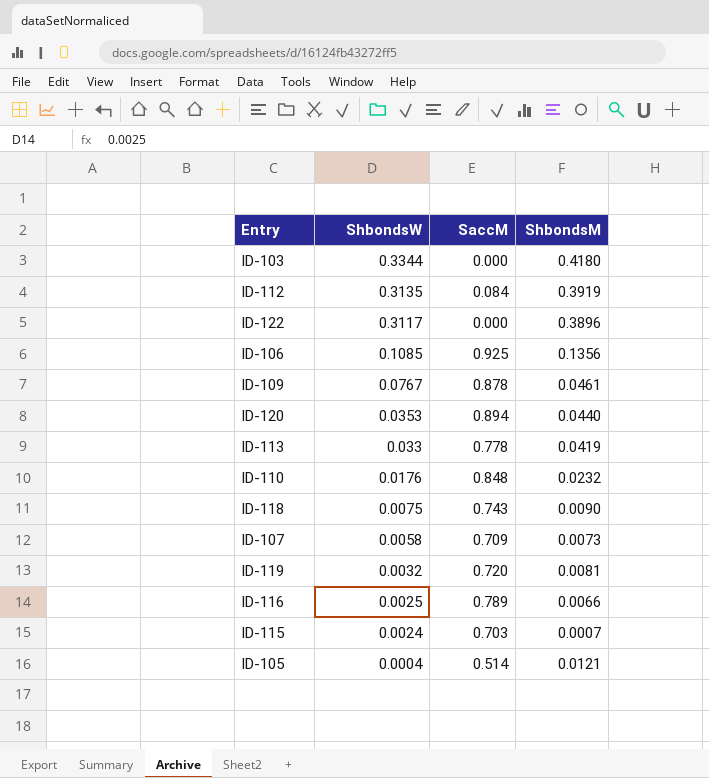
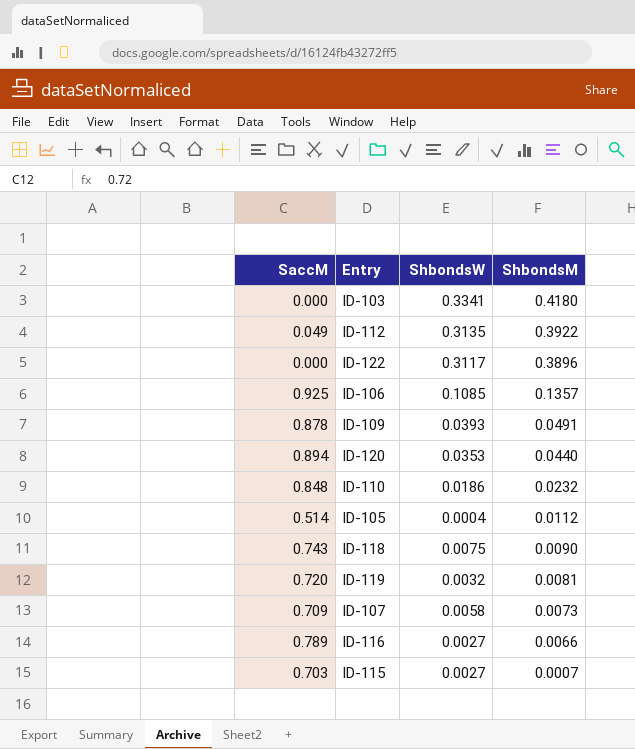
row order: ShbondsW descending -> ShbondsM descending
column SaccM | position: 3 -> 1
row ID-113: 0.033 | 0.778 | 0.0419 -> none
ID-103 | ShbondsW: 0.3344 -> 0.3341
ID-112 | SaccM: 0.084 -> 0.049
ID-112 | ShbondsM: 0.3919 -> 0.3922
ID-106 | ShbondsM: 0.1356 -> 0.1357
ID-109 | ShbondsW: 0.0767 -> 0.0393
ID-109 | ShbondsM: 0.0461 -> 0.0491
ID-110 | ShbondsW: 0.0176 -> 0.0186
ID-105 | ShbondsM: 0.0121 -> 0.0112
ID-116 | ShbondsW: 0.0025 -> 0.0027
ID-115 | ShbondsW: 0.0024 -> 0.0027

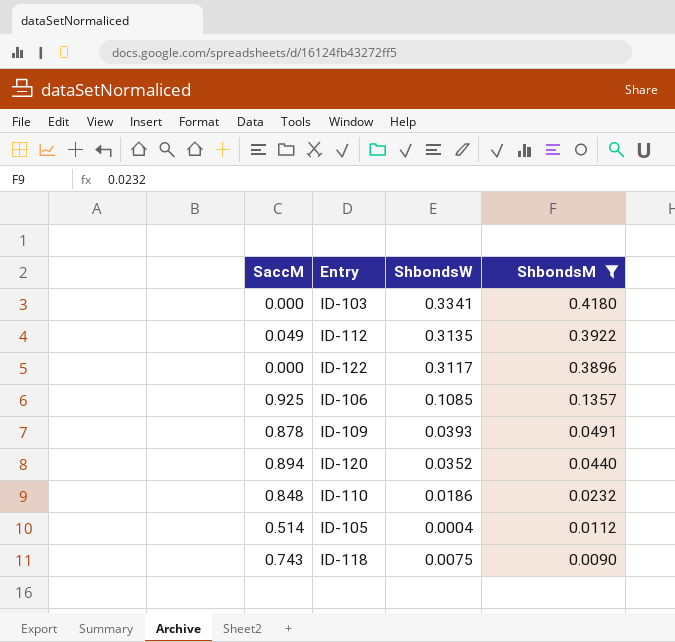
filter: none -> ShbondsM >= 0.0090
ID-120 | ShbondsW: 0.0353 -> 0.0352

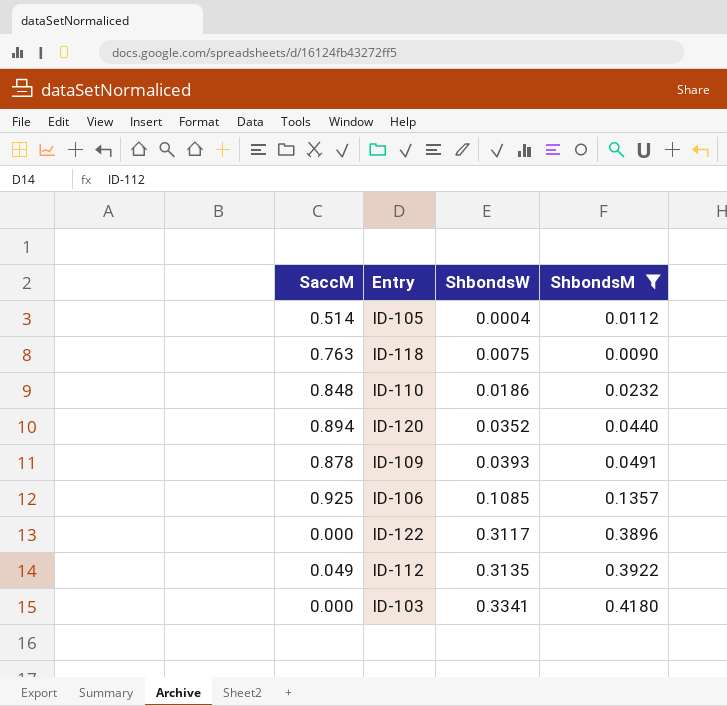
row order: ShbondsM descending -> ShbondsW ascending
ID-118 | SaccM: 0.743 -> 0.763

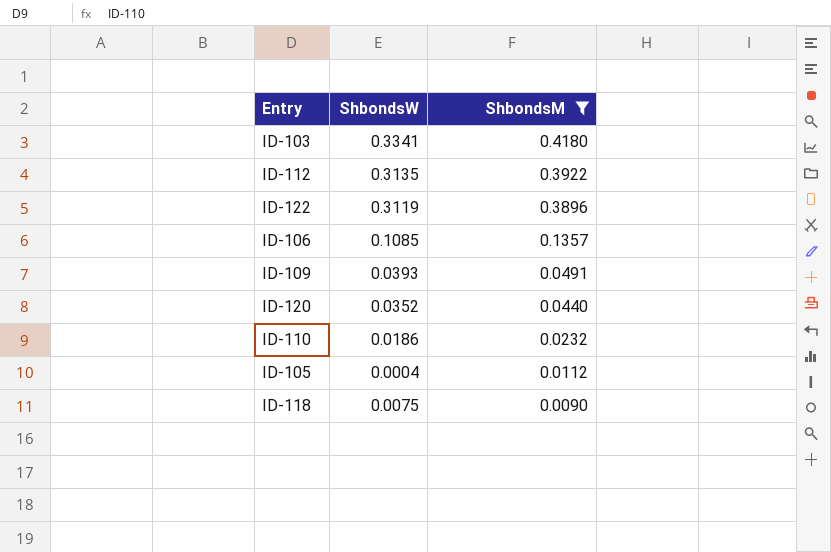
row order: ShbondsW ascending -> ShbondsM descending
column SaccM | position: 1 -> none
ID-122 | ShbondsW: 0.3117 -> 0.3119

